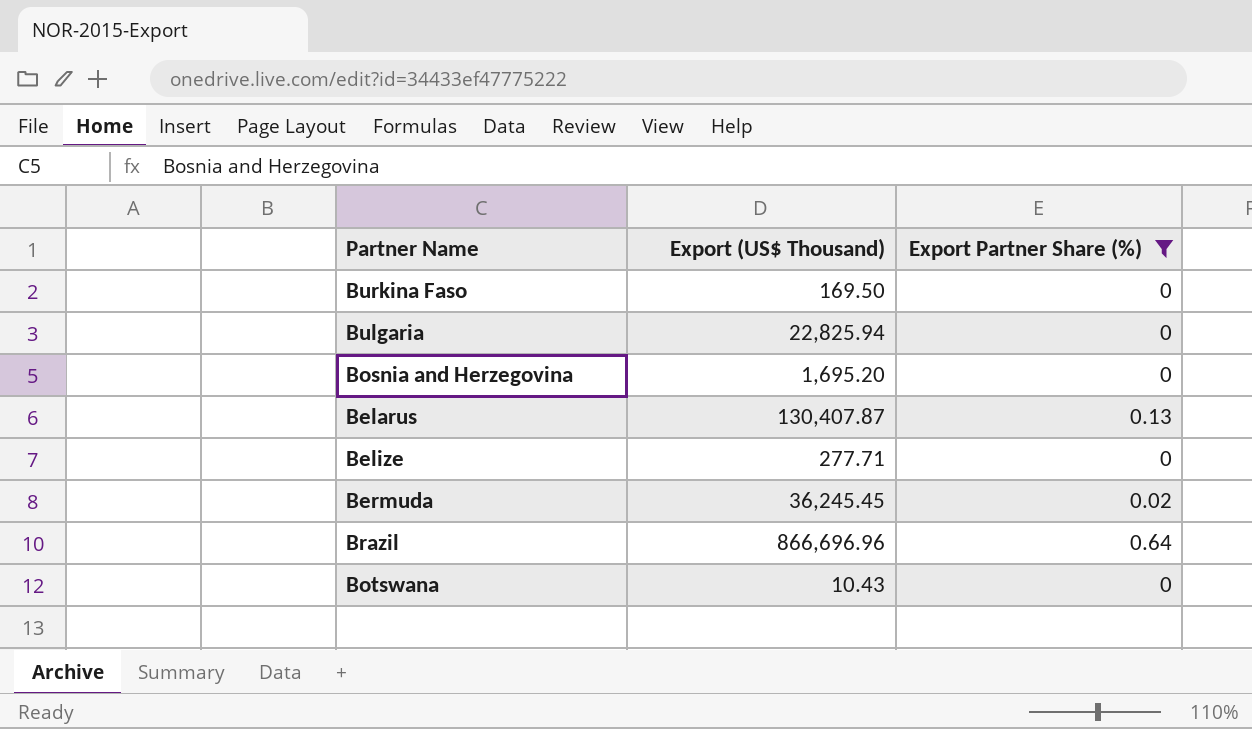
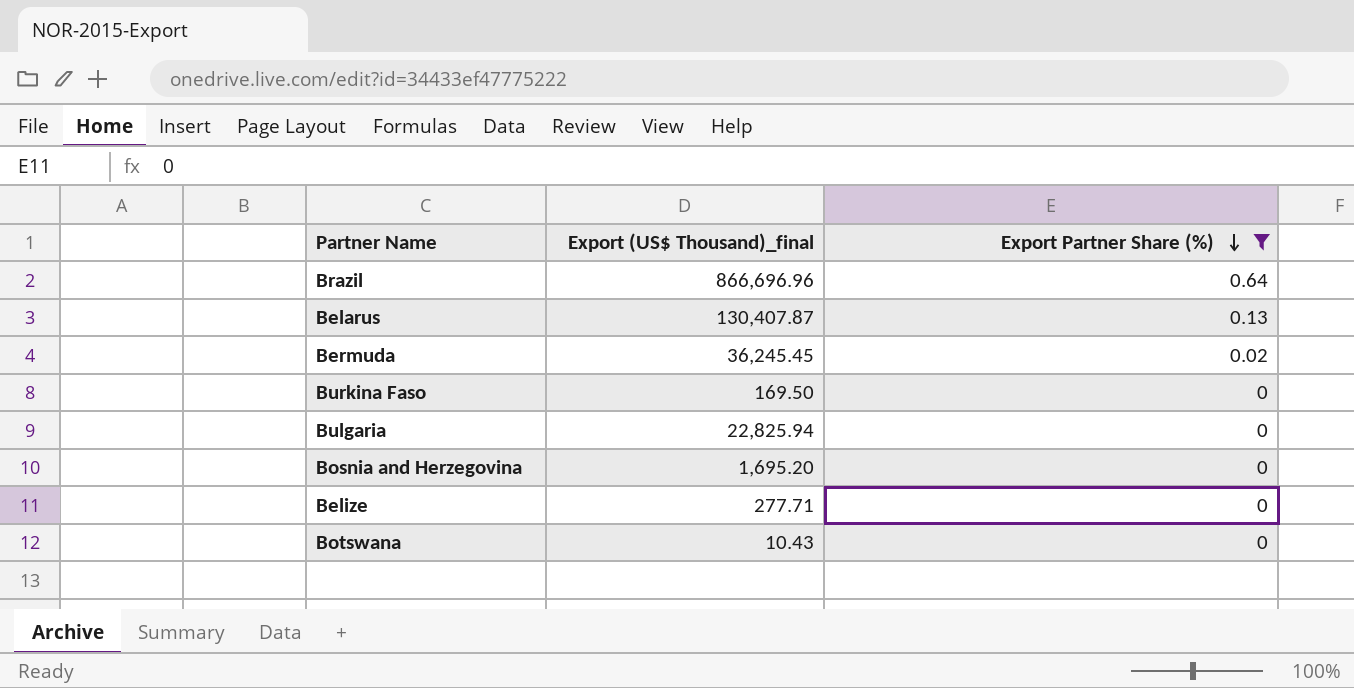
row order: none -> Export Partner Share (%) descending
column name: Export (US$ Thousand) -> Export (US$ Thousand)_final

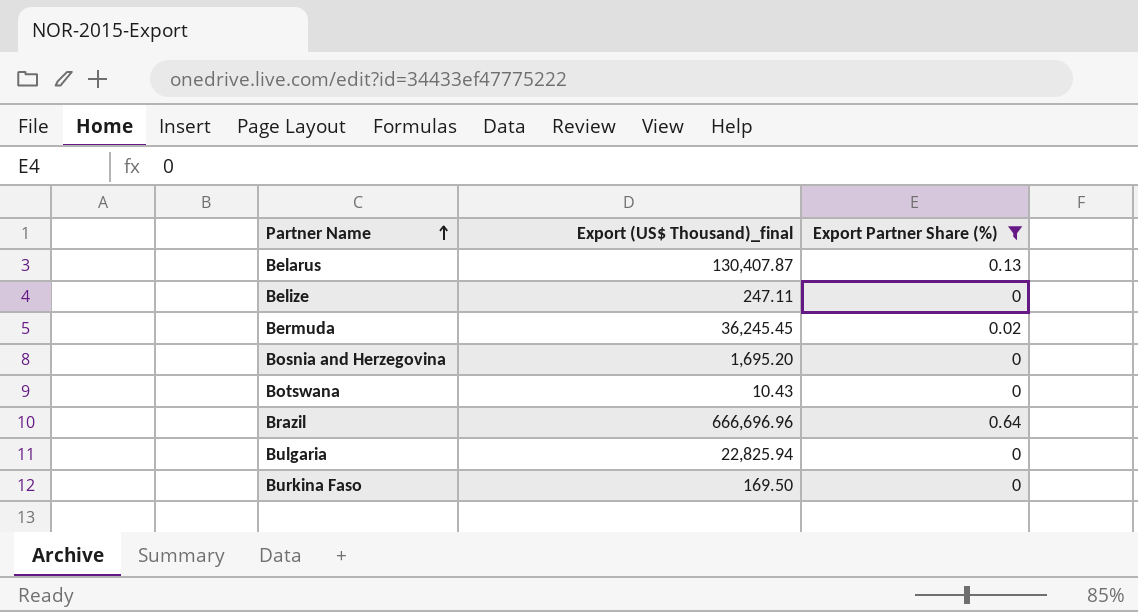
row order: Export Partner Share (%) descending -> Partner Name ascending
Belize | Export (US$ Thousand)_final: 277.71 -> 247.11
Brazil | Export (US$ Thousand)_final: 866,696.96 -> 666,696.96

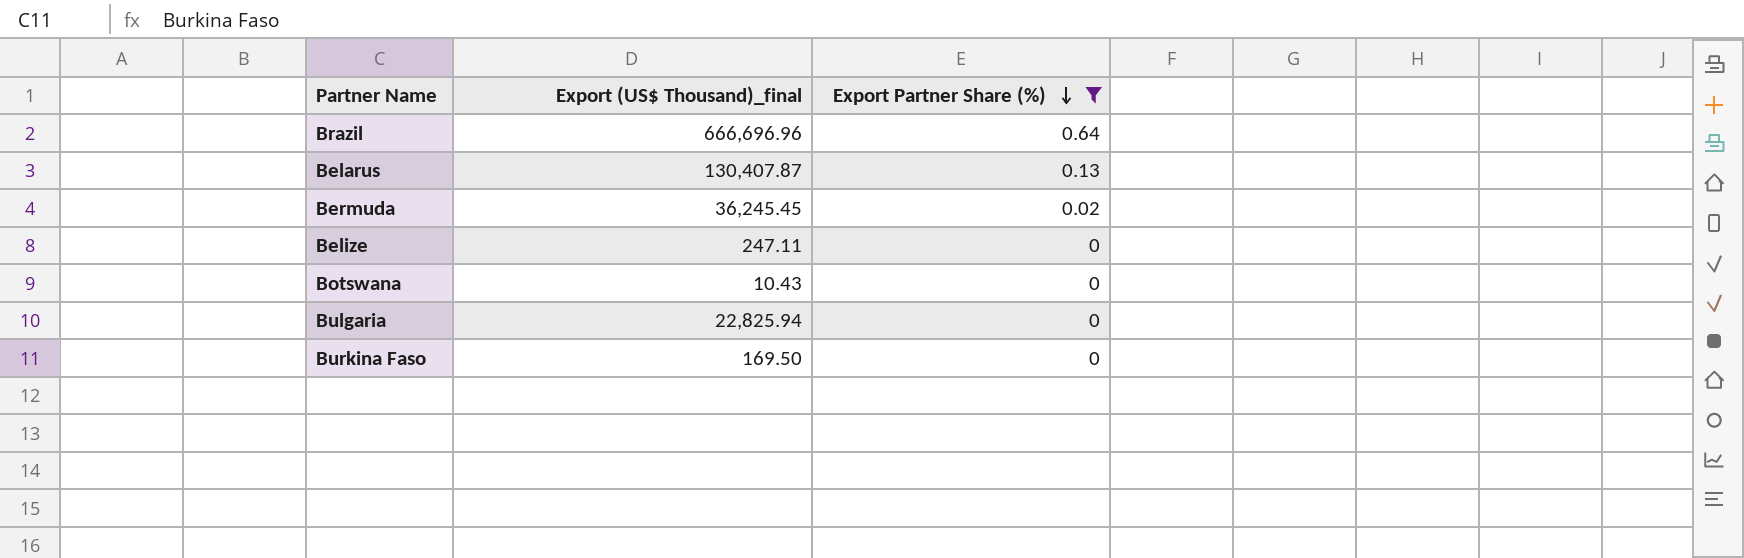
row order: Partner Name ascending -> Export Partner Share (%) descending
row Bosnia and Herzegovina: 1,695.20 | 0 -> none

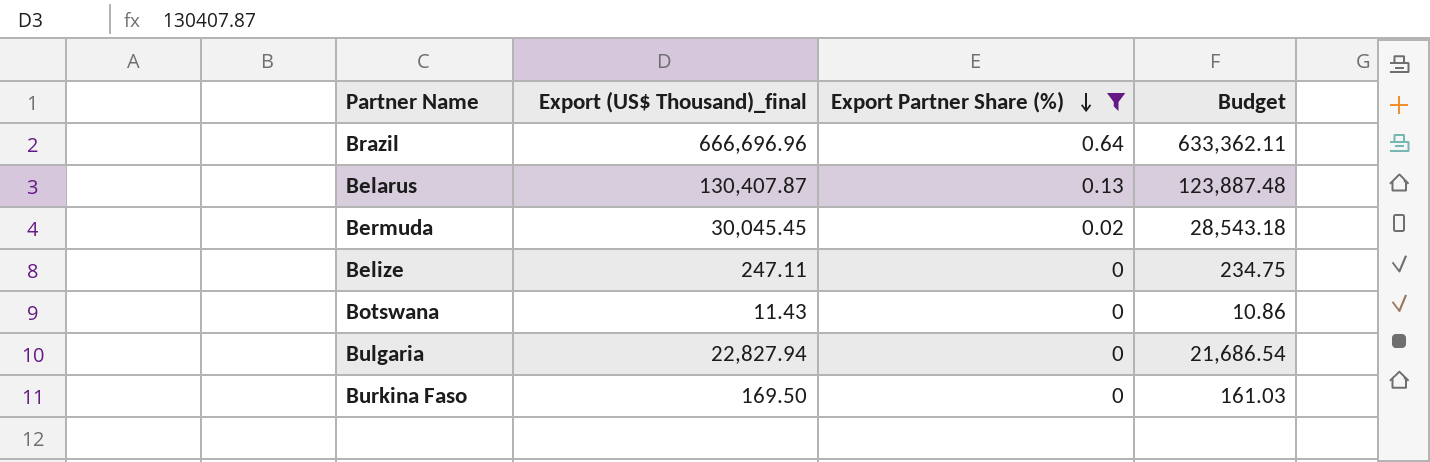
column Budget | formula: none -> [Export (US$ Thousand)_final] * 0.95
Bermuda | Export (US$ Thousand)_final: 36,245.45 -> 30,045.45
Botswana | Export (US$ Thousand)_final: 10.43 -> 11.43
Bulgaria | Export (US$ Thousand)_final: 22,825.94 -> 22,827.94

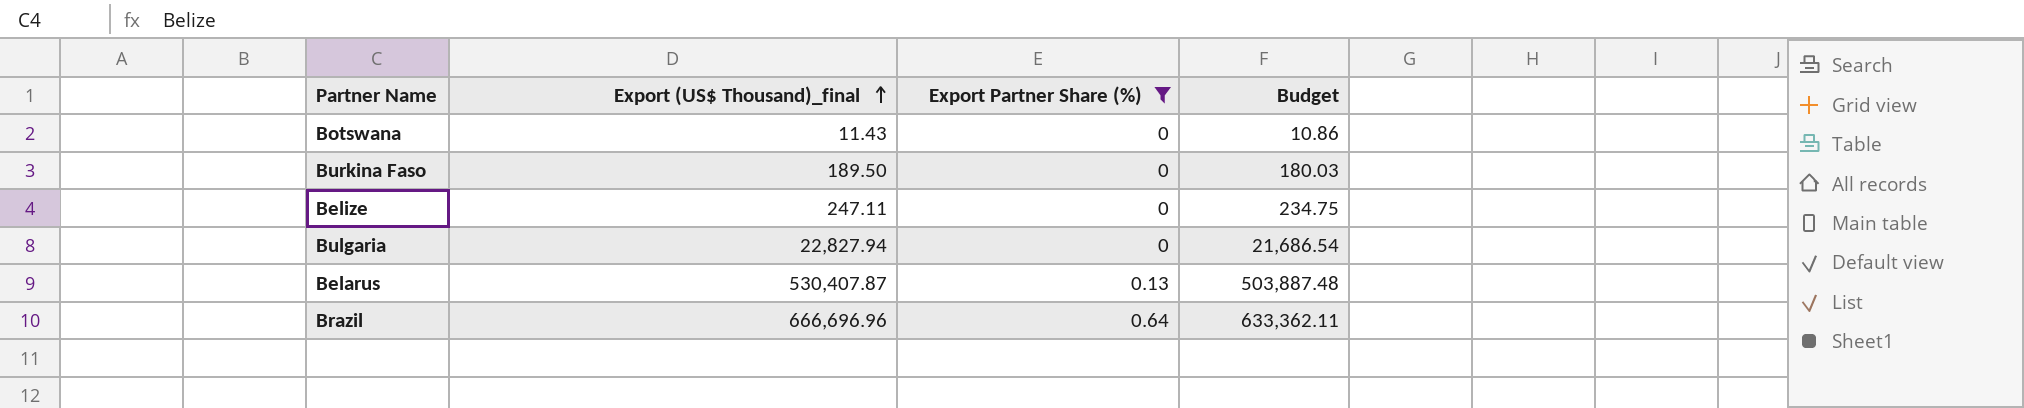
row order: Export Partner Share (%) descending -> Export (US$ Thousand)_final ascending
row Bermuda: 30,045.45 | 0.02 | 28,543.18 -> none
Burkina Faso | Export (US$ Thousand)_final: 169.50 -> 189.50
Burkina Faso | Budget: 161.03 -> 180.03
Belarus | Export (US$ Thousand)_final: 130,407.87 -> 530,407.87
Belarus | Budget: 123,887.48 -> 503,887.48

